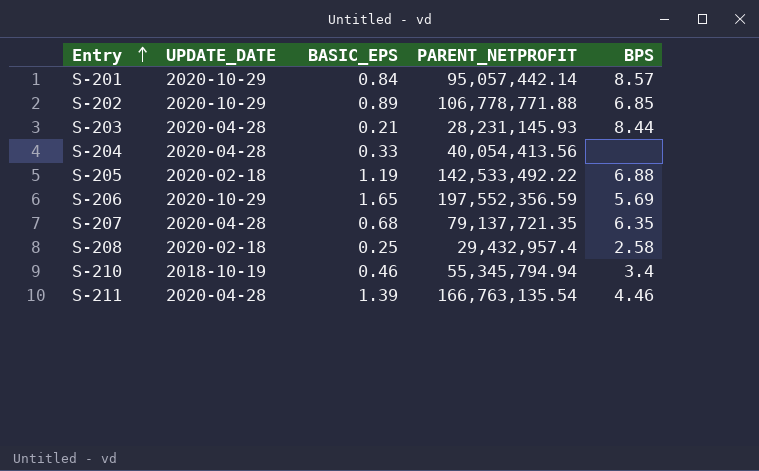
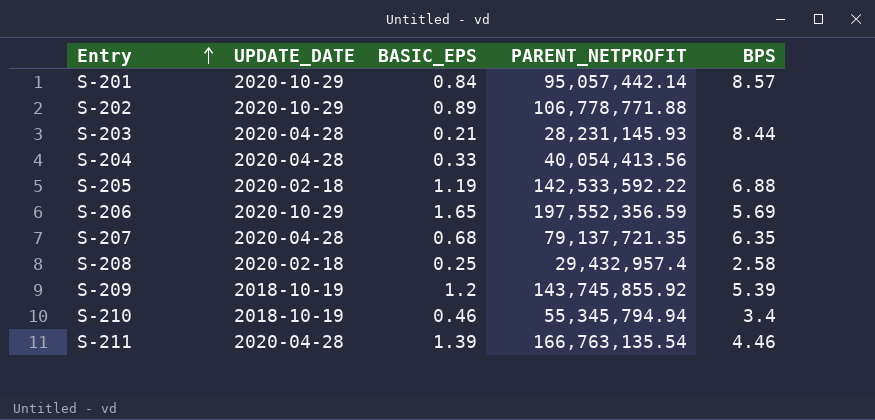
S-202 | BPS: 6.85 -> none
S-205 | PARENT_NETPROFIT: 142,533,492.22 -> 142,533,592.22
row S-209: none -> 2018-10-19 | 1.2 | 143,745,855.92 | 5.39

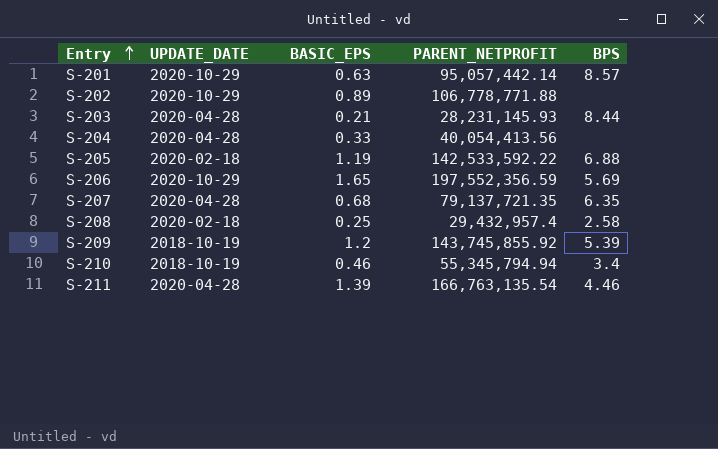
S-201 | BASIC_EPS: 0.84 -> 0.63

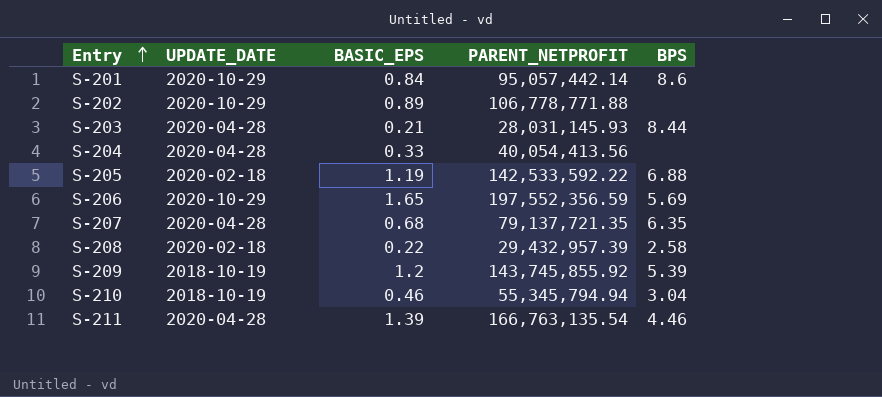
S-201 | BASIC_EPS: 0.63 -> 0.84
S-201 | BPS: 8.57 -> 8.6
S-203 | PARENT_NETPROFIT: 28,231,145.93 -> 28,031,145.93
S-208 | BASIC_EPS: 0.25 -> 0.22
S-208 | PARENT_NETPROFIT: 29,432,957.4 -> 29,432,957.39
S-210 | BPS: 3.4 -> 3.04

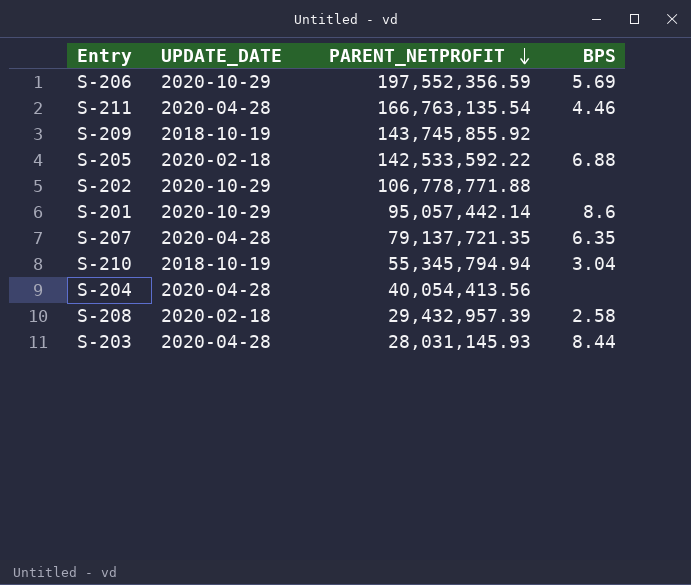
row order: Entry ascending -> PARENT_NETPROFIT descending
column BASIC_EPS | position: 3 -> none
S-209 | BPS: 5.39 -> none

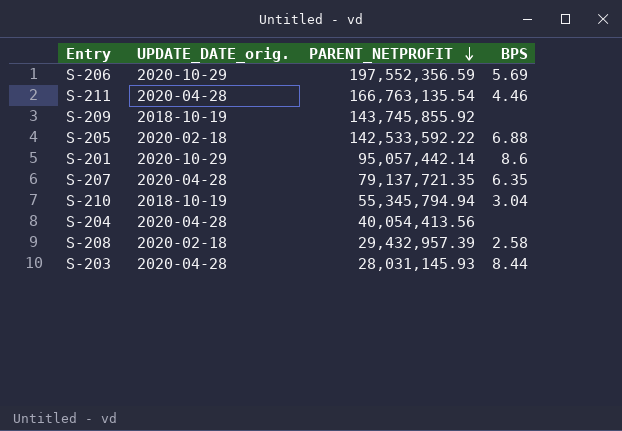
column name: UPDATE_DATE -> UPDATE_DATE_orig.
row S-202: 2020-10-29 | 106,778,771.88 | none -> none

